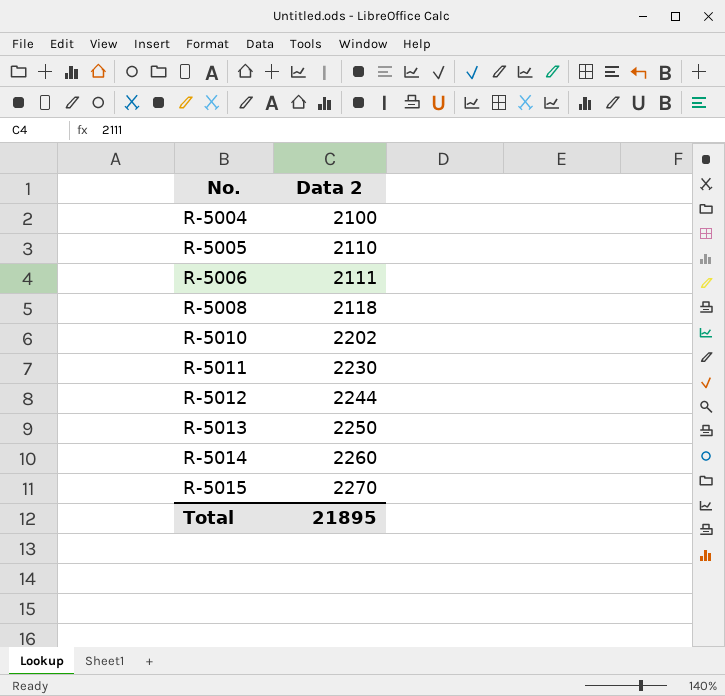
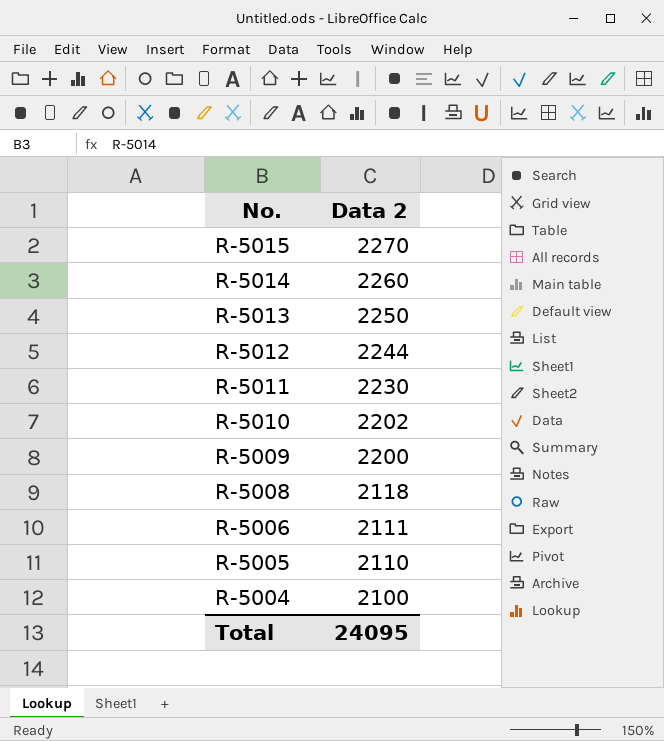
row order: No. ascending -> No. descending
row R-5009: none -> 2200
Total | Data 2: 21895 -> 24095

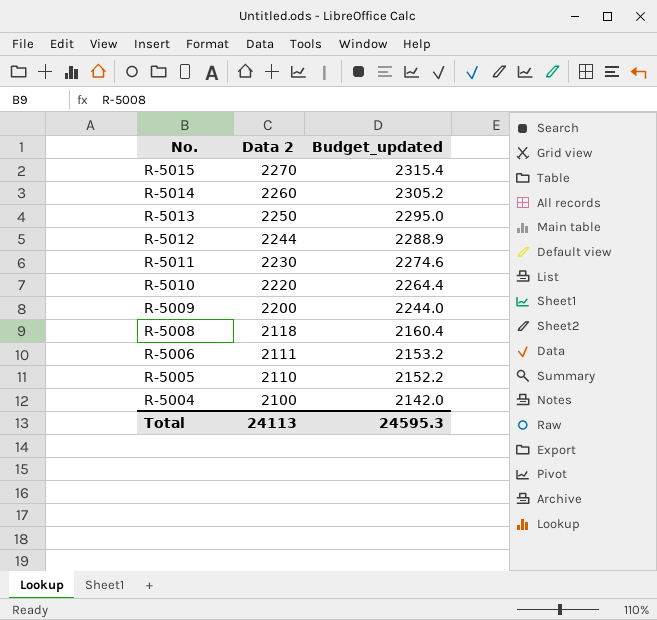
column Budget_updated | formula: none -> [Data 2] * 1.02
R-5010 | Data 2: 2202 -> 2220
Total | Data 2: 24095 -> 24113

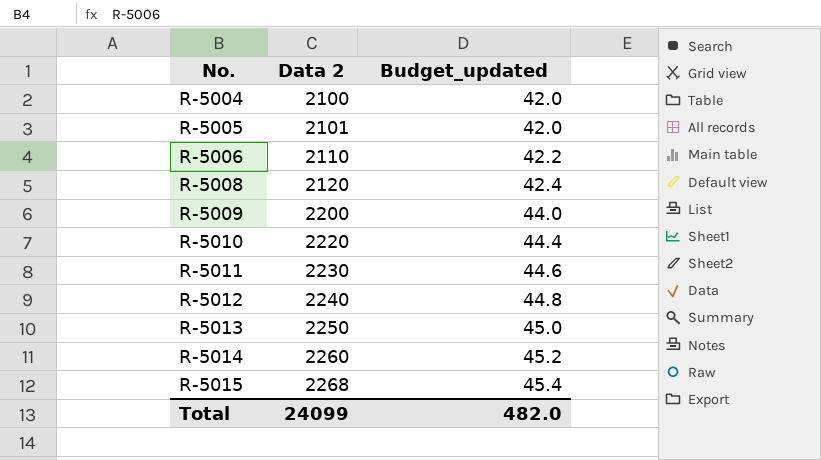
row order: No. descending -> No. ascending
column Budget_updated | formula: [Data 2] * 1.02 -> [Data 2] * 0.02
R-5005 | Data 2: 2110 -> 2101
R-5006 | Data 2: 2111 -> 2110
R-5008 | Data 2: 2118 -> 2120
R-5012 | Data 2: 2244 -> 2240
R-5015 | Data 2: 2270 -> 2268
Total | Data 2: 24113 -> 24099
Total | Budget_updated: 24595.3 -> 482.0

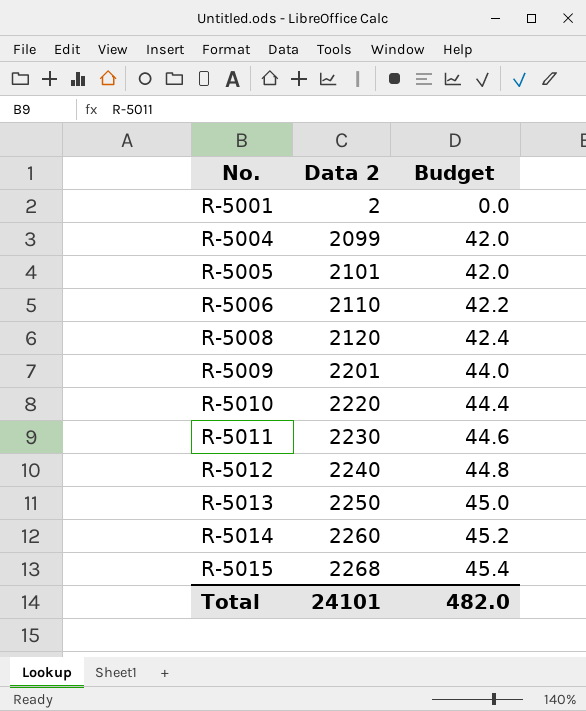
column name: Budget_updated -> Budget
row R-5001: none -> 2 | 0.0
R-5004 | Data 2: 2100 -> 2099
R-5009 | Data 2: 2200 -> 2201
Total | Data 2: 24099 -> 24101

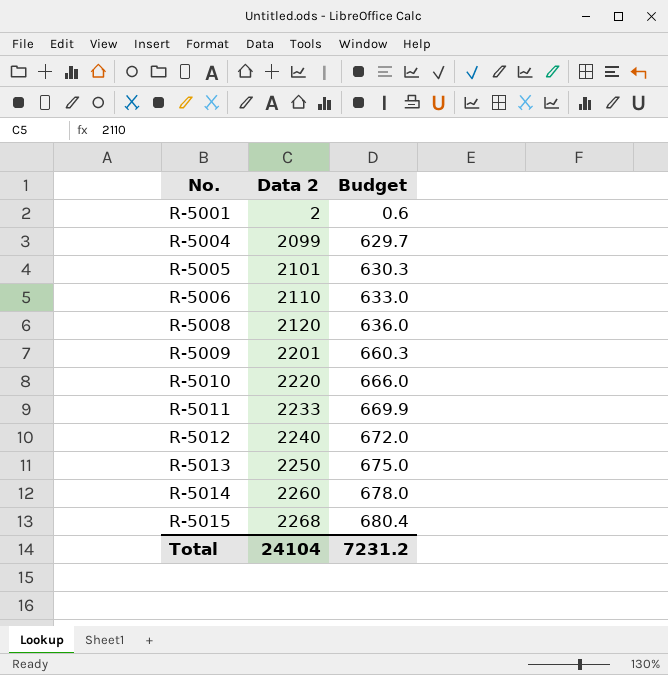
column Budget | formula: [Data 2] * 0.02 -> [Data 2] * 0.3
R-5011 | Data 2: 2230 -> 2233
Total | Data 2: 24101 -> 24104
Total | Budget: 482.0 -> 7231.2

